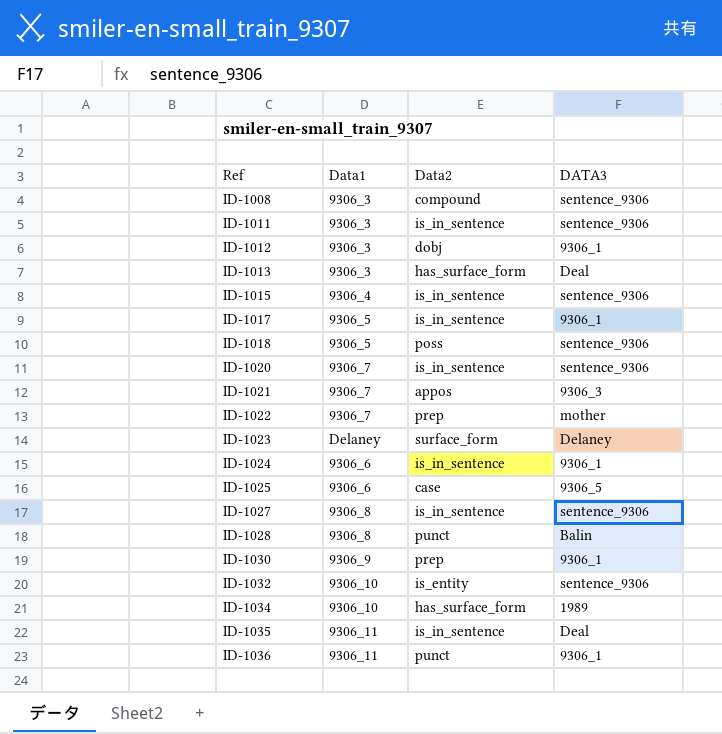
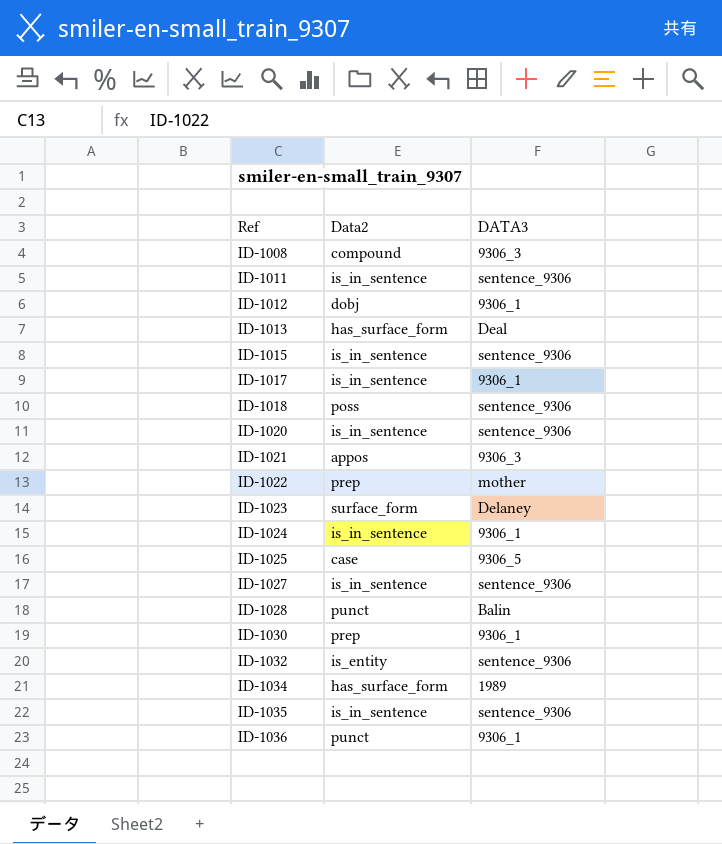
column Data1 | position: 2 -> none
ID-1008 | DATA3: sentence_9306 -> 9306_3
ID-1035 | DATA3: Deal -> sentence_9306

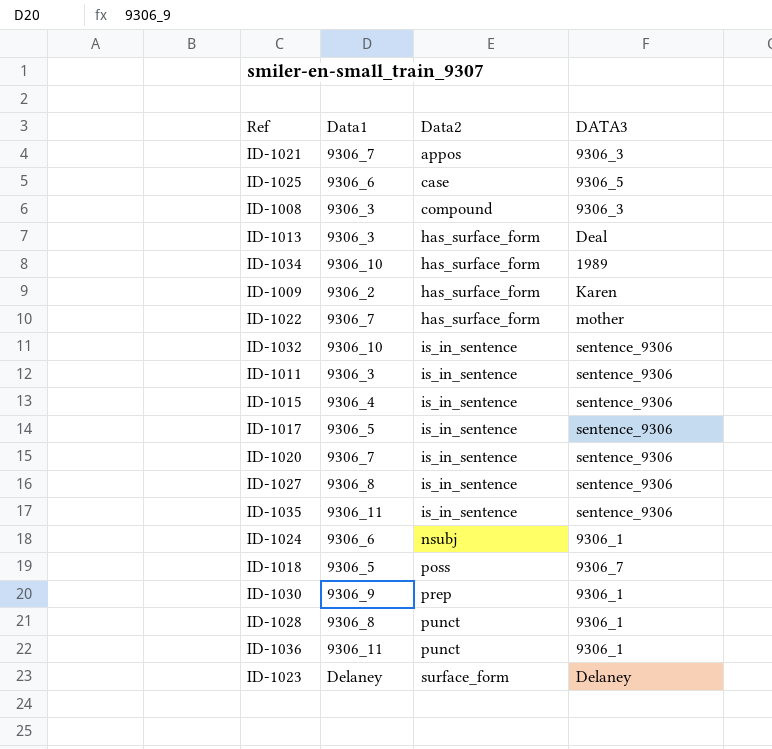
row order: Ref ascending -> Data2 ascending
column Data1 | position: none -> 2
row ID-1012: dobj | 9306_1 -> none
row ID-1009: none -> 9306_2 | has_surface_form | Karen
ID-1022 | Data2: prep -> has_surface_form
ID-1032 | Data2: is_entity -> is_in_sentence
ID-1017 | DATA3: 9306_1 -> sentence_9306
ID-1024 | Data2: is_in_sentence -> nsubj
ID-1018 | DATA3: sentence_9306 -> 9306_7
ID-1028 | DATA3: Balin -> 9306_1

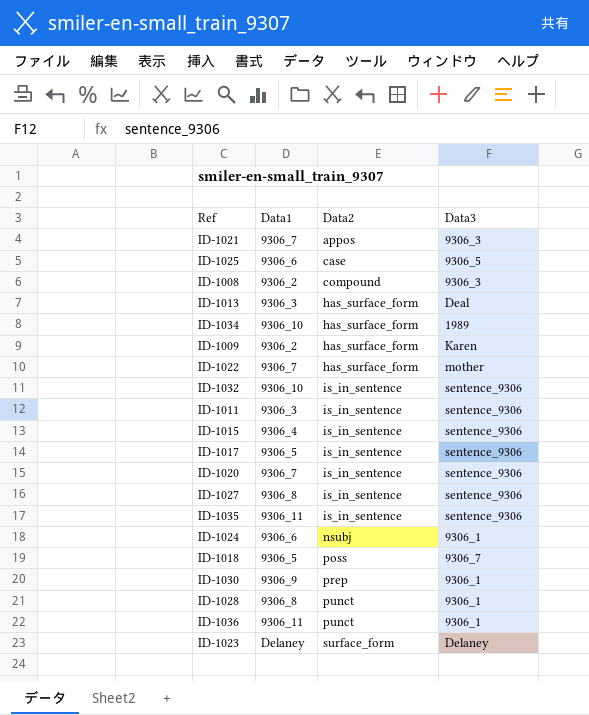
column name: DATA3 -> Data3
ID-1008 | Data1: 9306_3 -> 9306_2

